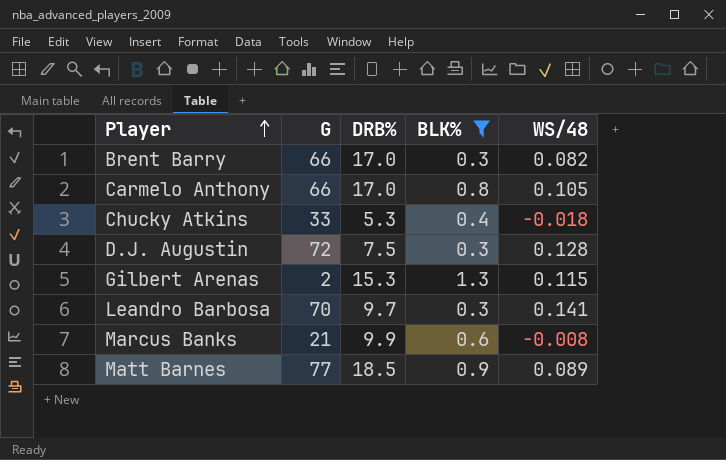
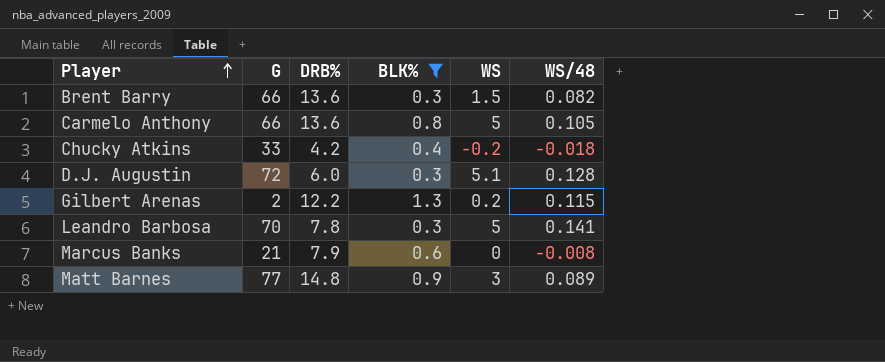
column WS | position: none -> 5
Brent Barry | DRB%: 17.0 -> 13.6
Carmelo Anthony | DRB%: 17.0 -> 13.6
Chucky Atkins | DRB%: 5.3 -> 4.2
D.J. Augustin | DRB%: 7.5 -> 6.0
Gilbert Arenas | DRB%: 15.3 -> 12.2
Leandro Barbosa | DRB%: 9.7 -> 7.8
Marcus Banks | DRB%: 9.9 -> 7.9
Matt Barnes | DRB%: 18.5 -> 14.8

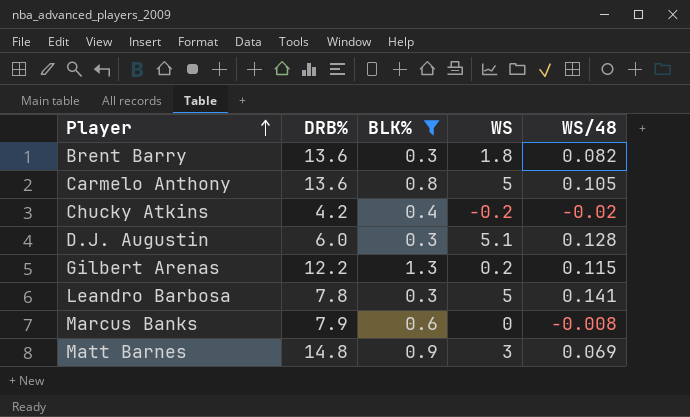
column G | position: 2 -> none
Brent Barry | WS: 1.5 -> 1.8
Chucky Atkins | WS/48: -0.018 -> -0.02
Matt Barnes | WS/48: 0.089 -> 0.069

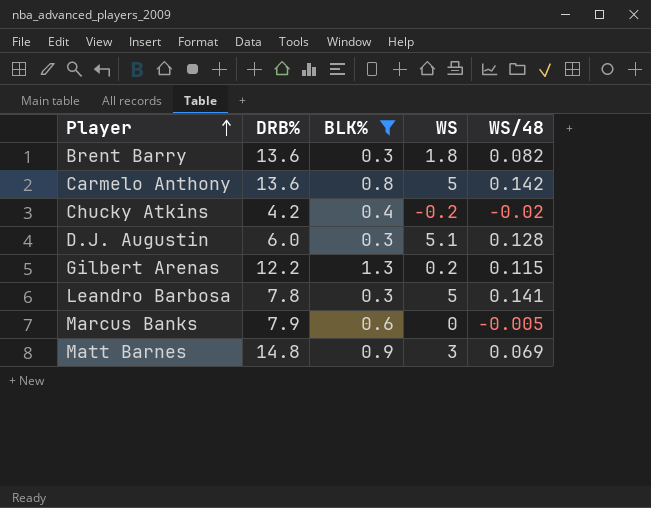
Carmelo Anthony | WS/48: 0.105 -> 0.142
Marcus Banks | WS/48: -0.008 -> -0.005

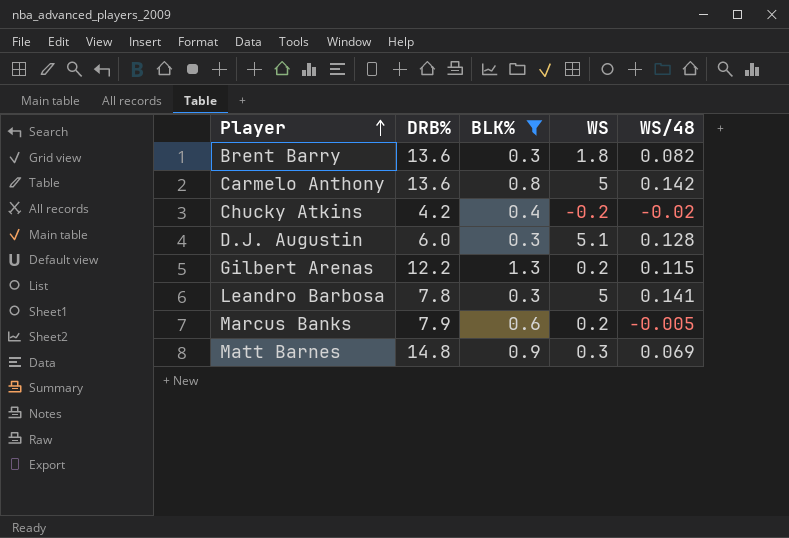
Marcus Banks | WS: 0 -> 0.2
Matt Barnes | WS: 3 -> 0.3

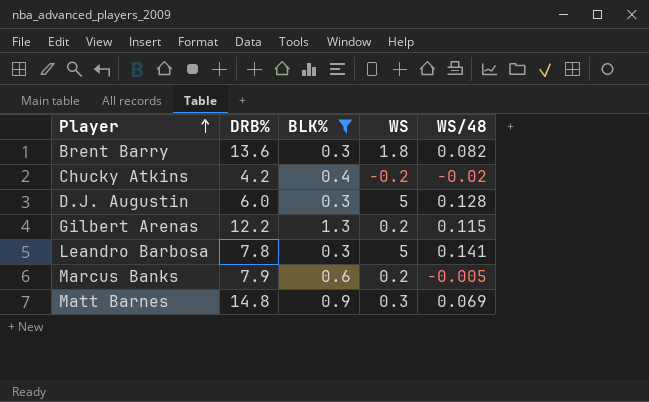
row Carmelo Anthony: 13.6 | 0.8 | 5 | 0.142 -> none
D.J. Augustin | WS: 5.1 -> 5

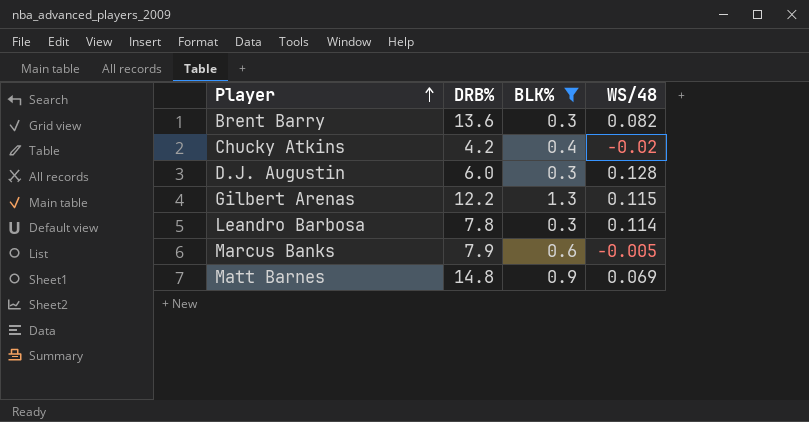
column WS | position: 4 -> none
Leandro Barbosa | WS/48: 0.141 -> 0.114

